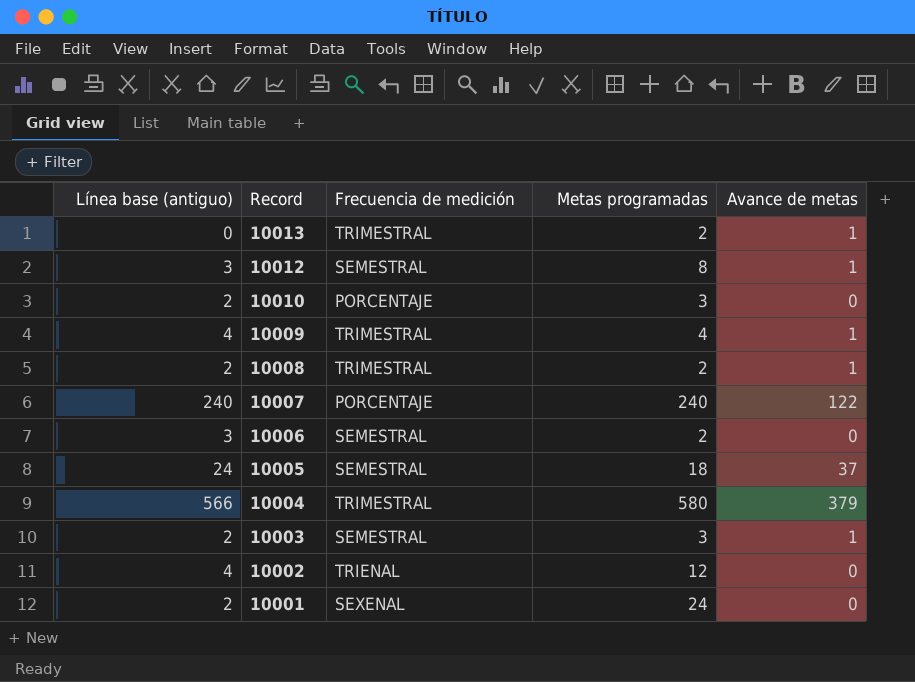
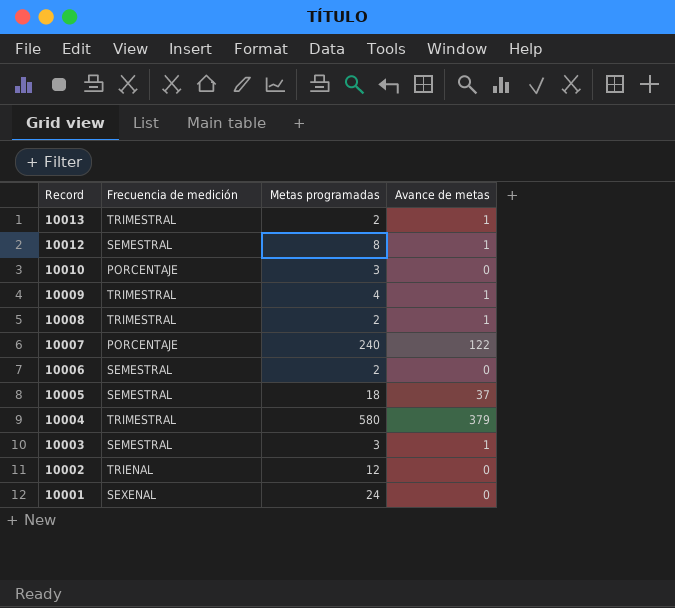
column Línea base (antiguo) | position: 1 -> none

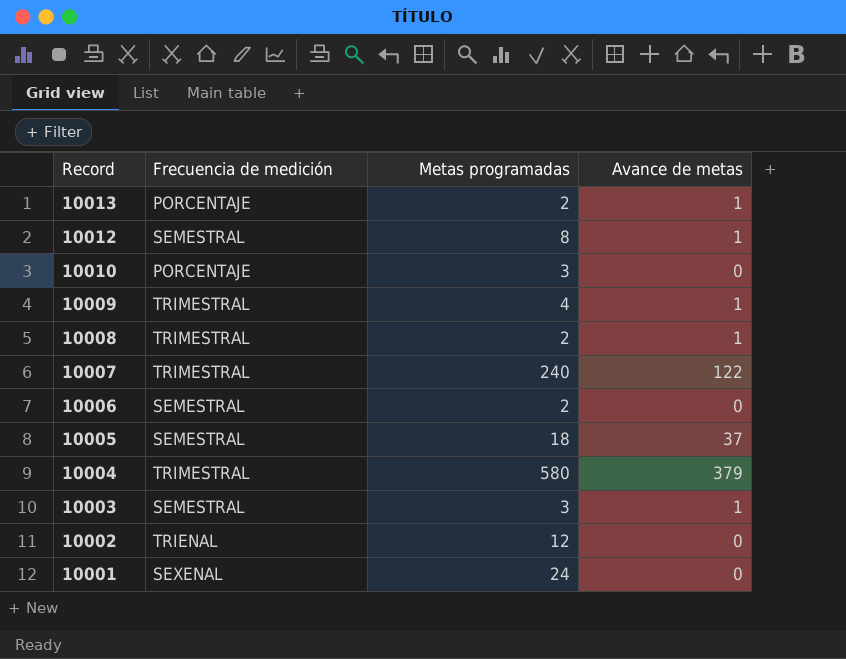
10013 | Frecuencia de medición: TRIMESTRAL -> PORCENTAJE
10007 | Frecuencia de medición: PORCENTAJE -> TRIMESTRAL

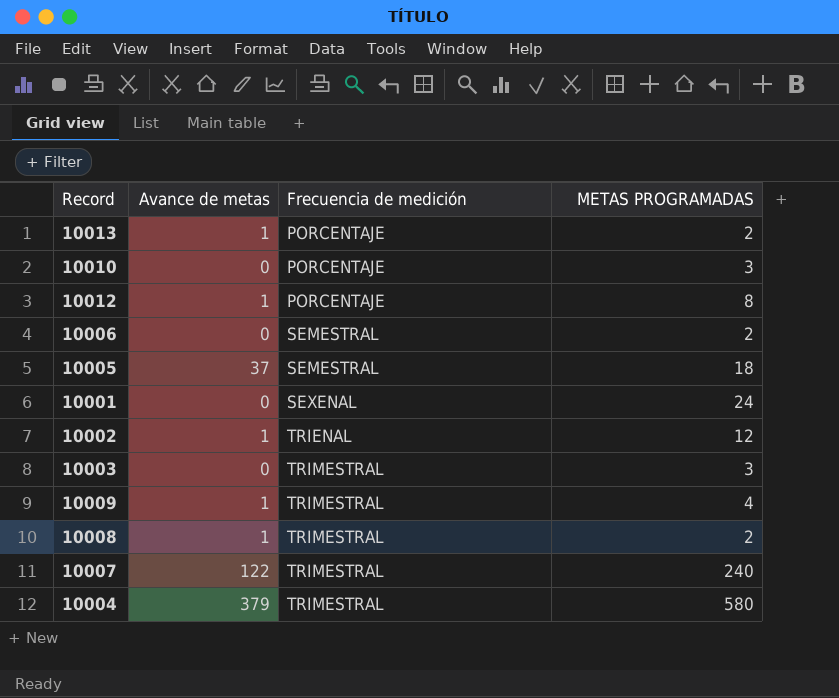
row order: Record descending -> Frecuencia de medición ascending
column Avance de metas | position: 4 -> 2
column name: Metas programadas -> METAS PROGRAMADAS
10012 | Frecuencia de medición: SEMESTRAL -> PORCENTAJE
10002 | Avance de metas: 0 -> 1
10003 | Avance de metas: 1 -> 0
10003 | Frecuencia de medición: SEMESTRAL -> TRIMESTRAL

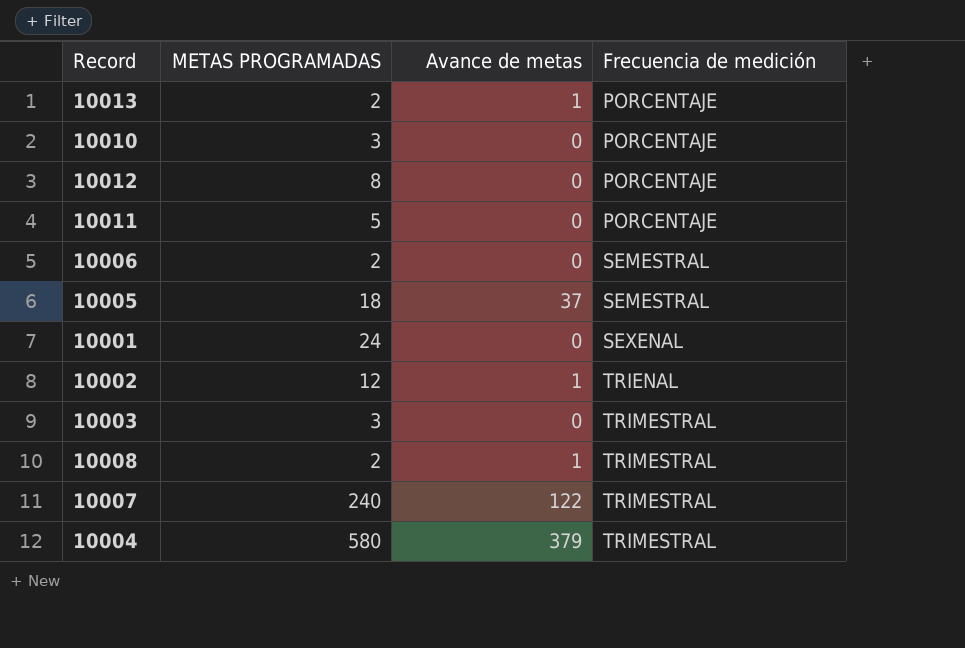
column METAS PROGRAMADAS | position: 4 -> 2
row 10009: 1 | TRIMESTRAL | 4 -> none
10012 | Avance de metas: 1 -> 0
row 10011: none -> 5 | 0 | PORCENTAJE

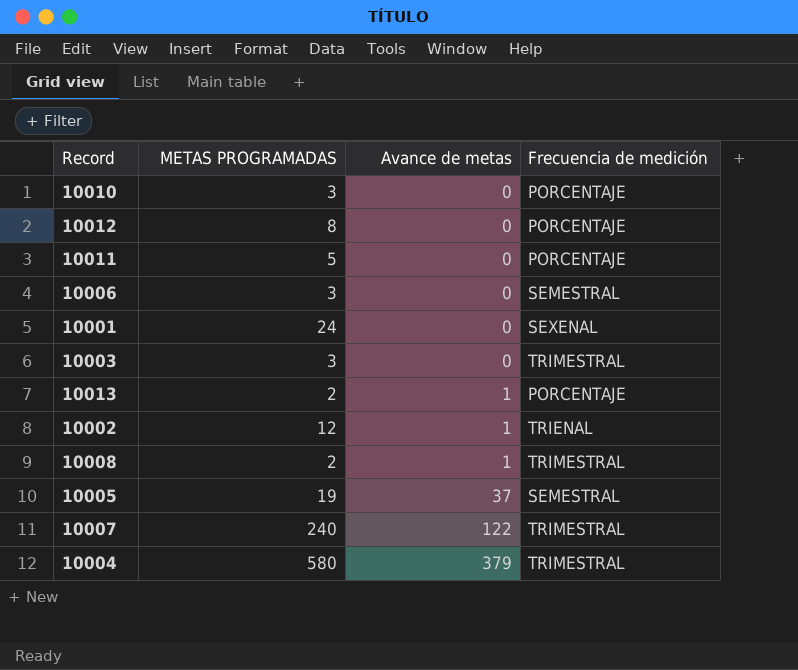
row order: Frecuencia de medición ascending -> Avance de metas ascending
10006 | METAS PROGRAMADAS: 2 -> 3
10005 | METAS PROGRAMADAS: 18 -> 19

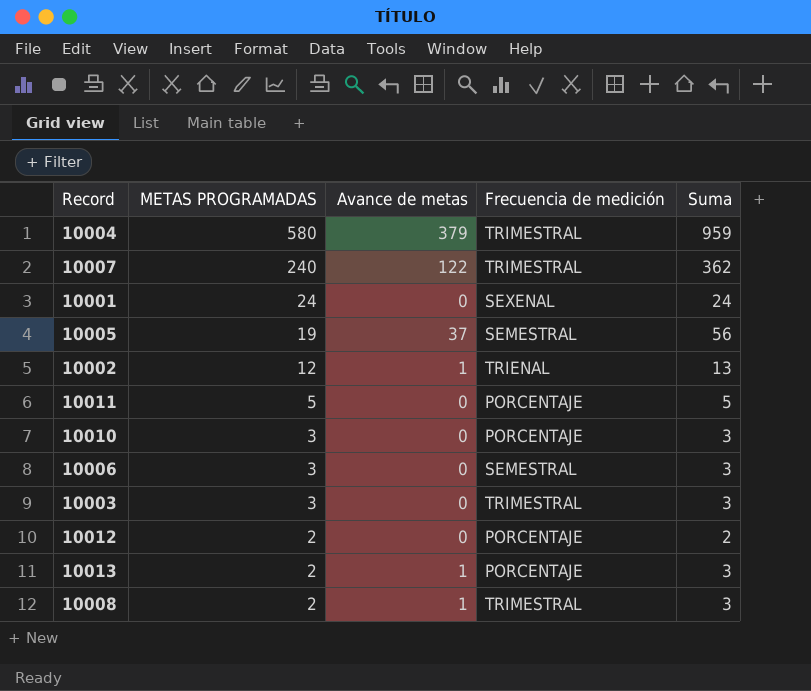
row order: Avance de metas ascending -> METAS PROGRAMADAS descending
column Suma | formula: none -> [METAS PROGRAMADAS] + [Avance de metas]
10012 | METAS PROGRAMADAS: 8 -> 2

